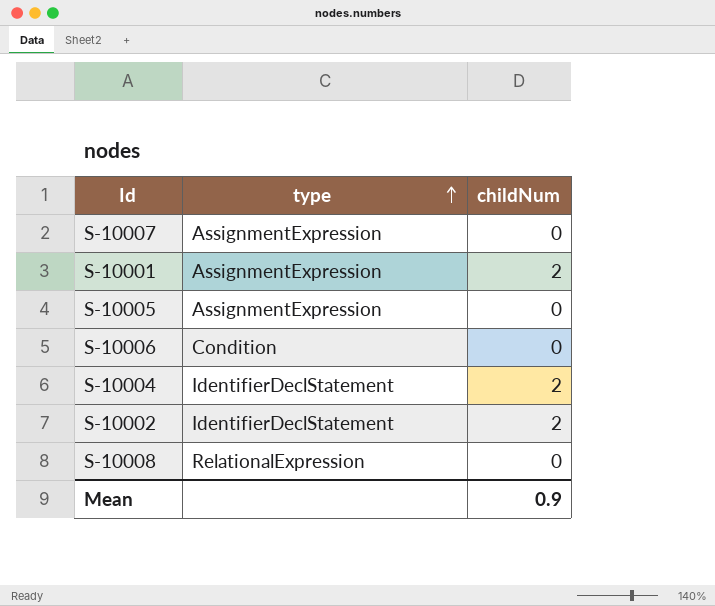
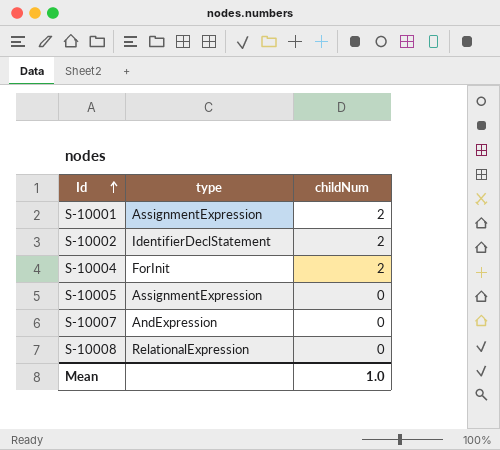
row order: type ascending -> Id ascending
row S-10006: Condition | 0 -> none
S-10004 | type: IdentifierDeclStatement -> ForInit
S-10007 | type: AssignmentExpression -> AndExpression
Mean | childNum: 0.9 -> 1.0

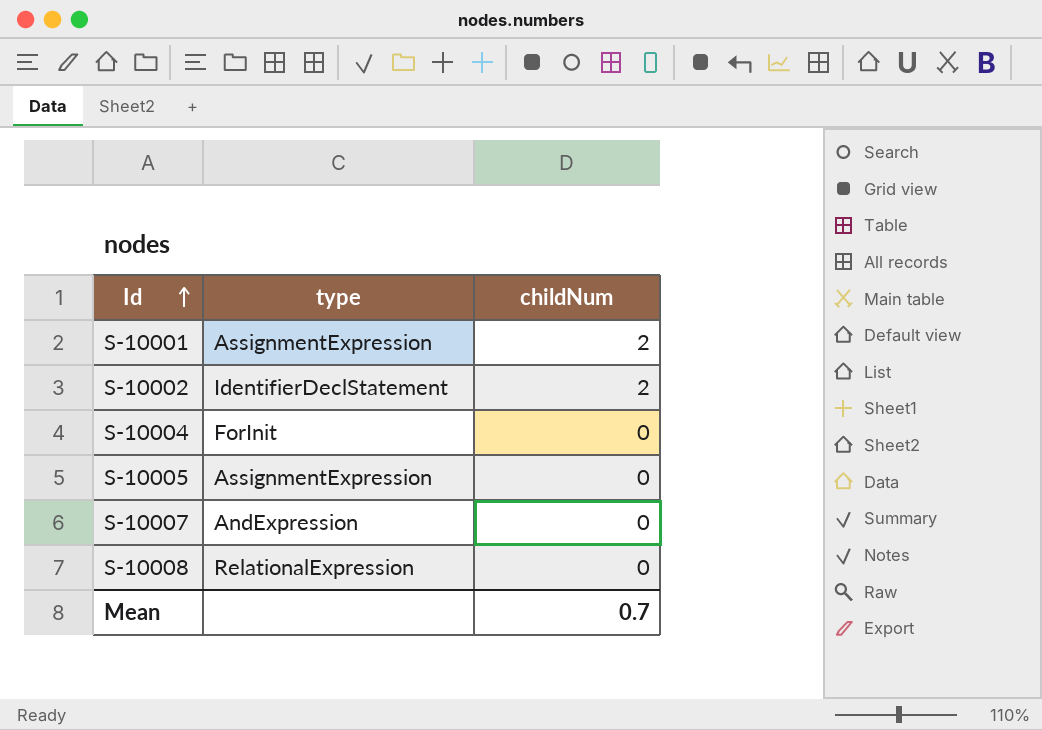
S-10004 | childNum: 2 -> 0
Mean | childNum: 1.0 -> 0.7

